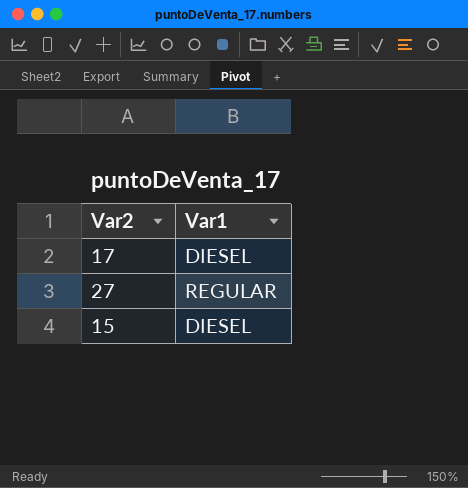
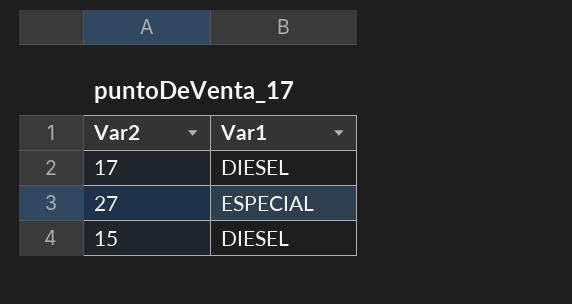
27 | Var1: REGULAR -> ESPECIAL

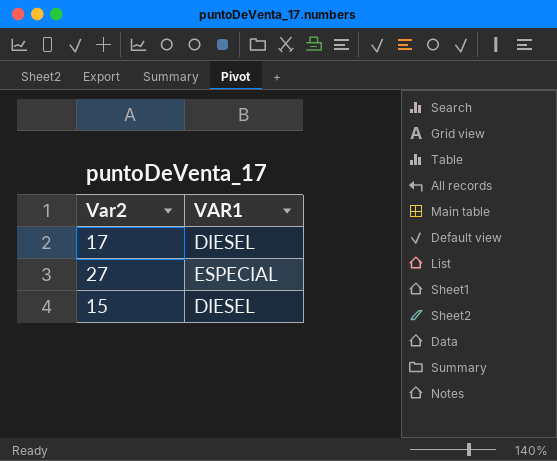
column name: Var1 -> VAR1

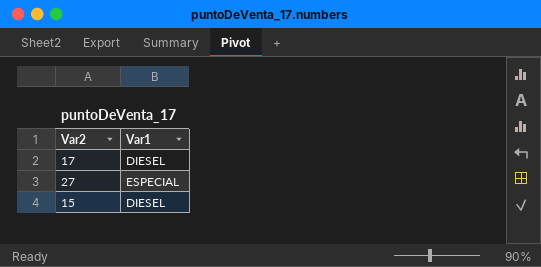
column name: VAR1 -> Var1

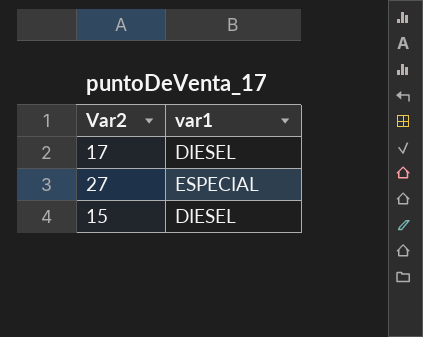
column name: Var1 -> var1

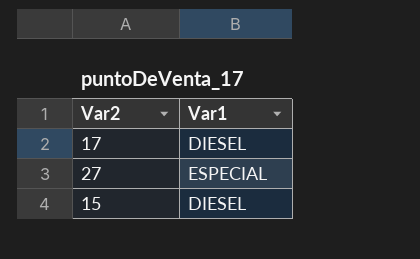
column name: var1 -> Var1

